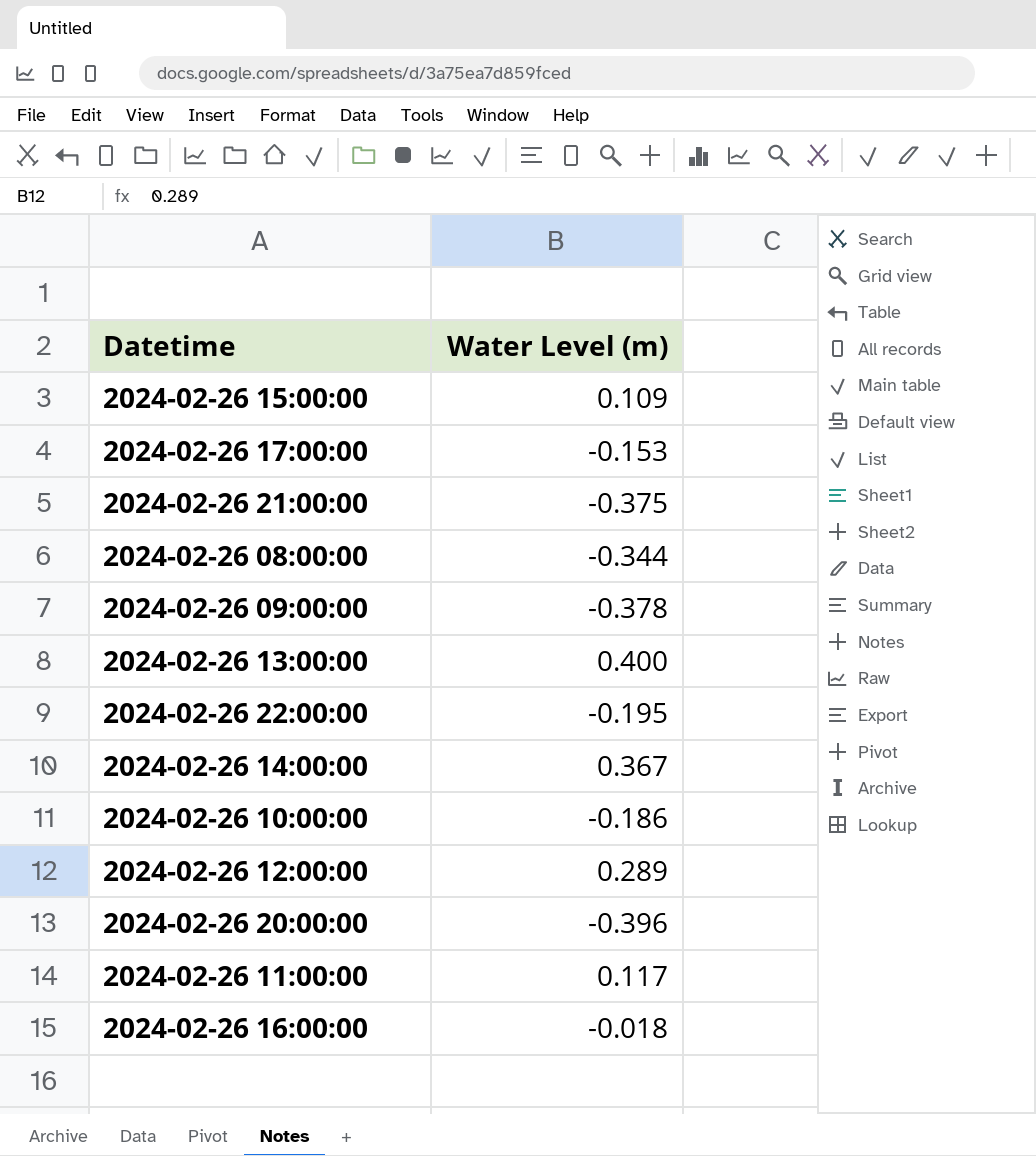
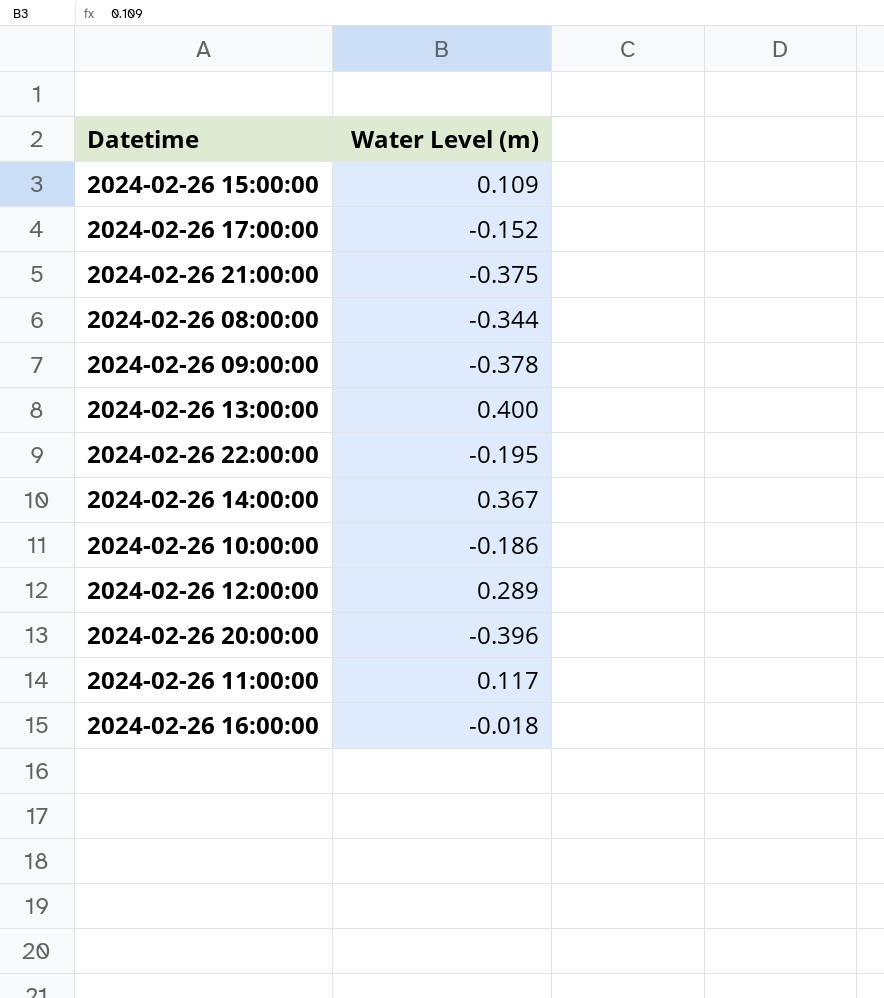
2024-02-26 17:00:00 | Water Level (m): -0.153 -> -0.152

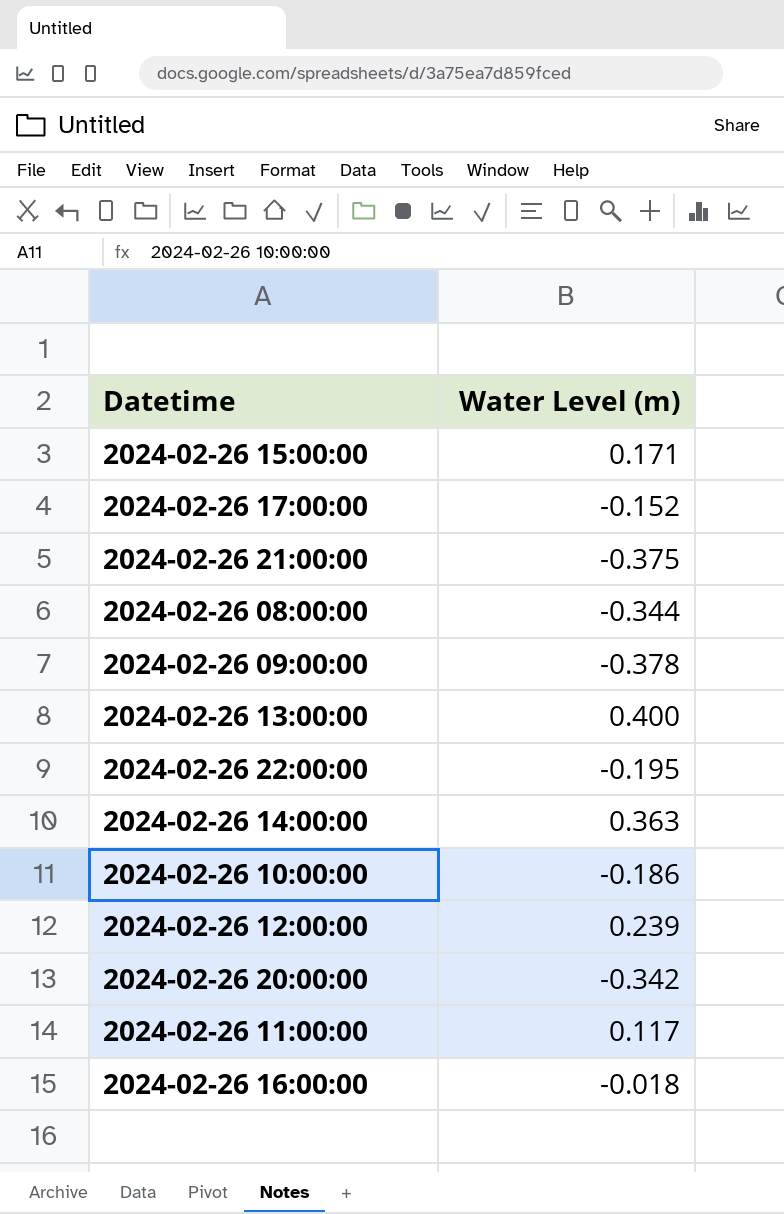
2024-02-26 15:00:00 | Water Level (m): 0.109 -> 0.171
2024-02-26 14:00:00 | Water Level (m): 0.367 -> 0.363
2024-02-26 12:00:00 | Water Level (m): 0.289 -> 0.239
2024-02-26 20:00:00 | Water Level (m): -0.396 -> -0.342

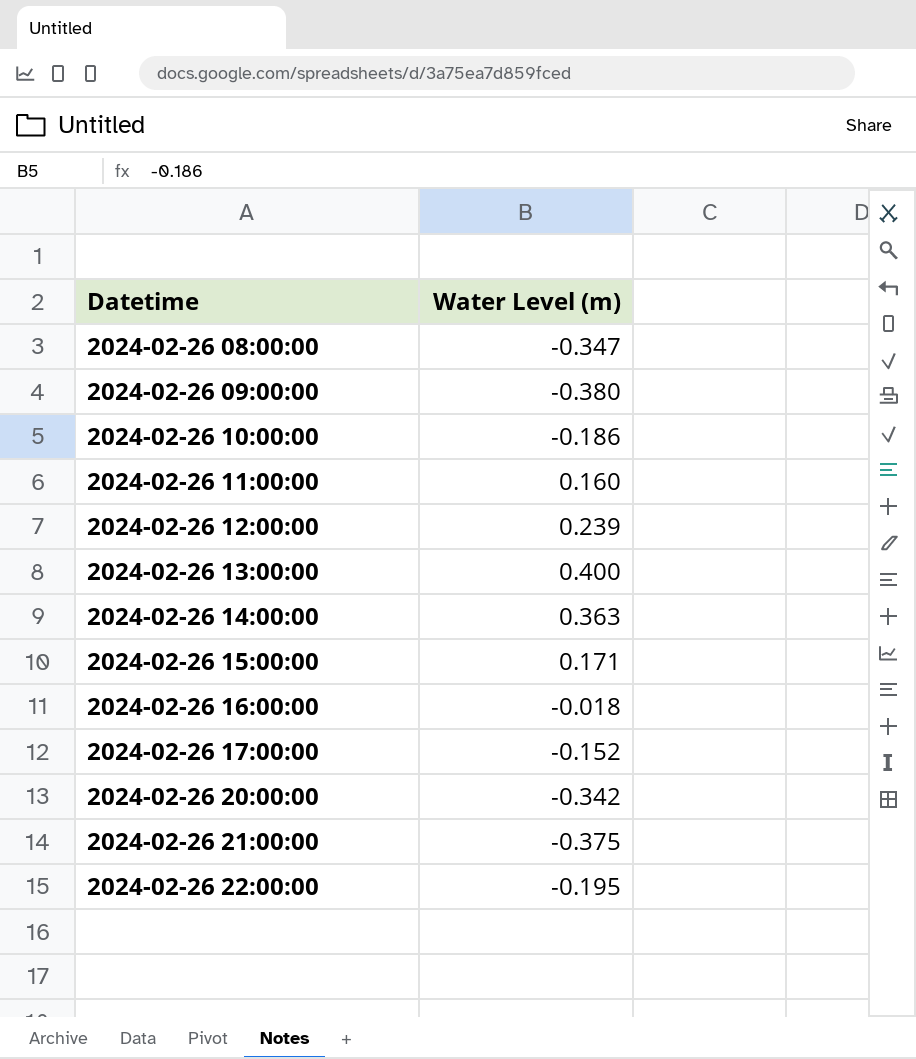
row order: none -> Datetime ascending
2024-02-26 08:00:00 | Water Level (m): -0.344 -> -0.347
2024-02-26 09:00:00 | Water Level (m): -0.378 -> -0.380
2024-02-26 11:00:00 | Water Level (m): 0.117 -> 0.160

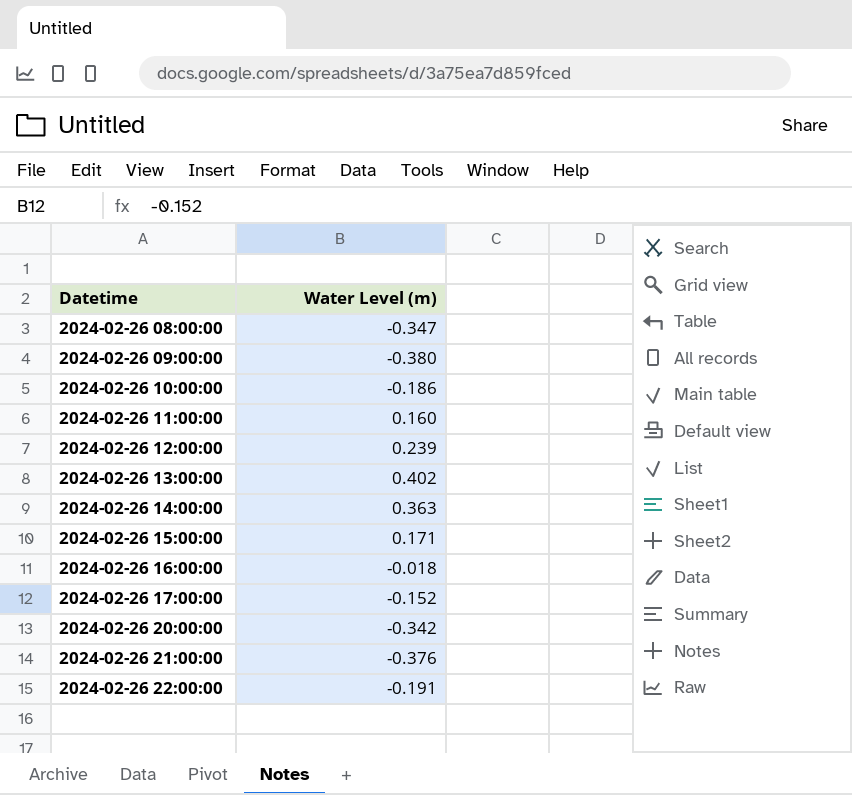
2024-02-26 13:00:00 | Water Level (m): 0.400 -> 0.402
2024-02-26 21:00:00 | Water Level (m): -0.375 -> -0.376
2024-02-26 22:00:00 | Water Level (m): -0.195 -> -0.191

